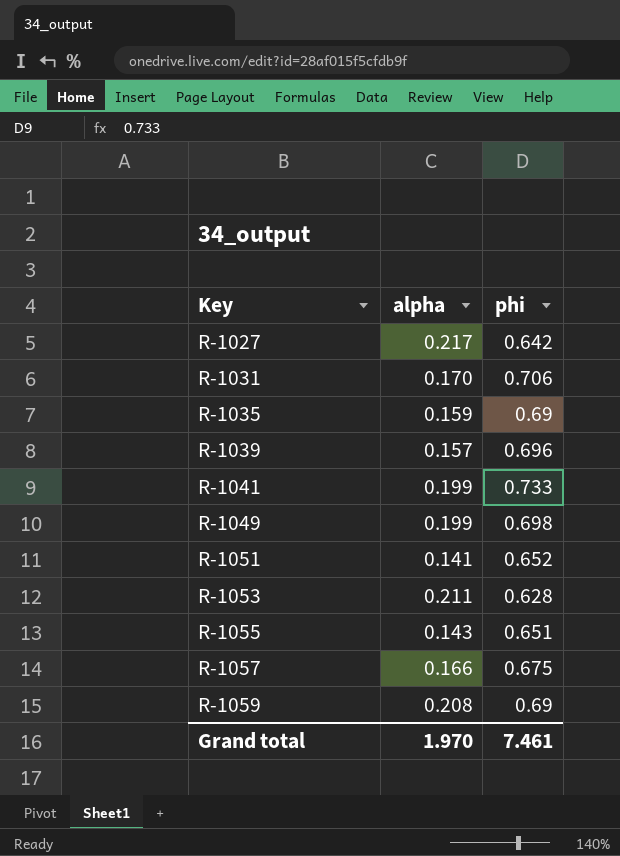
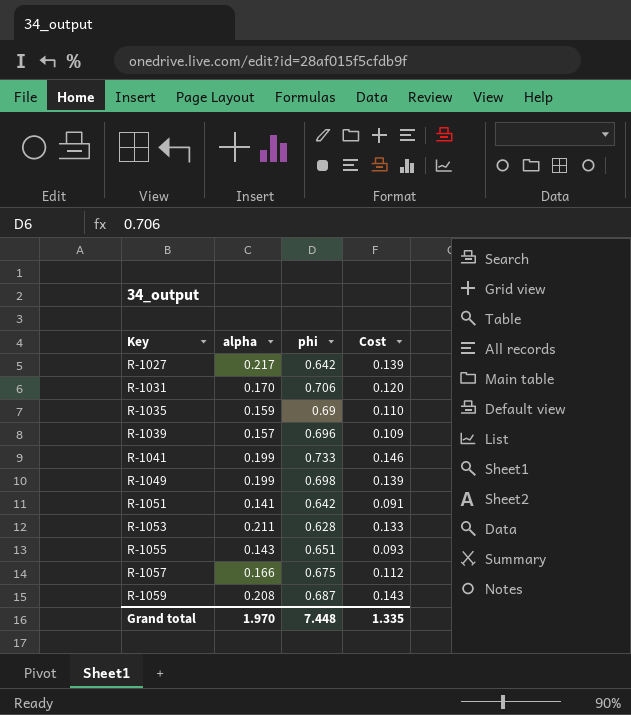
column Cost | formula: none -> [alpha] * [phi]
R-1051 | phi: 0.652 -> 0.642
R-1059 | phi: 0.69 -> 0.687
Grand total | phi: 7.461 -> 7.448

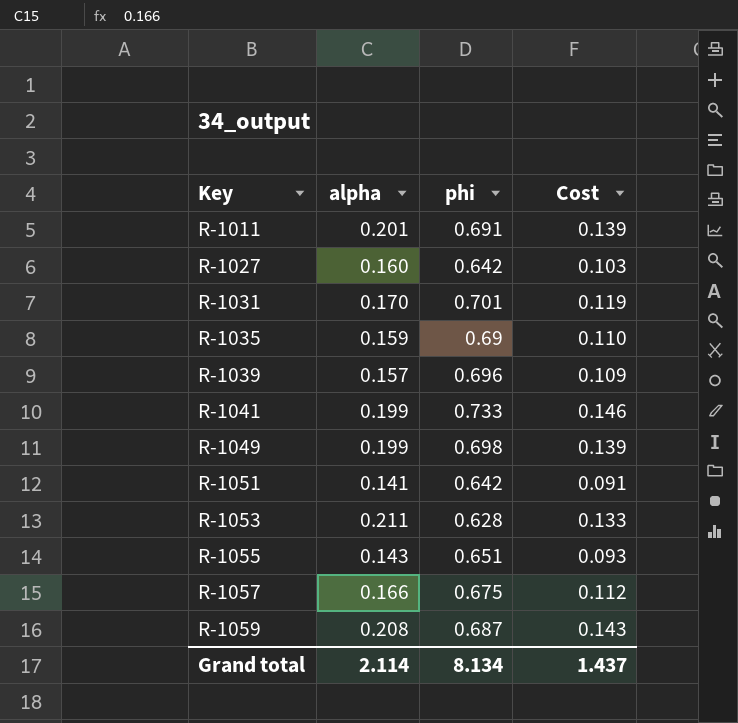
row R-1011: none -> 0.201 | 0.691 | 0.139
R-1027 | alpha: 0.217 -> 0.160
R-1027 | Cost: 0.139 -> 0.103
R-1031 | phi: 0.706 -> 0.701
R-1031 | Cost: 0.120 -> 0.119
Grand total | alpha: 1.970 -> 2.114
Grand total | phi: 7.448 -> 8.134
Grand total | Cost: 1.335 -> 1.437

